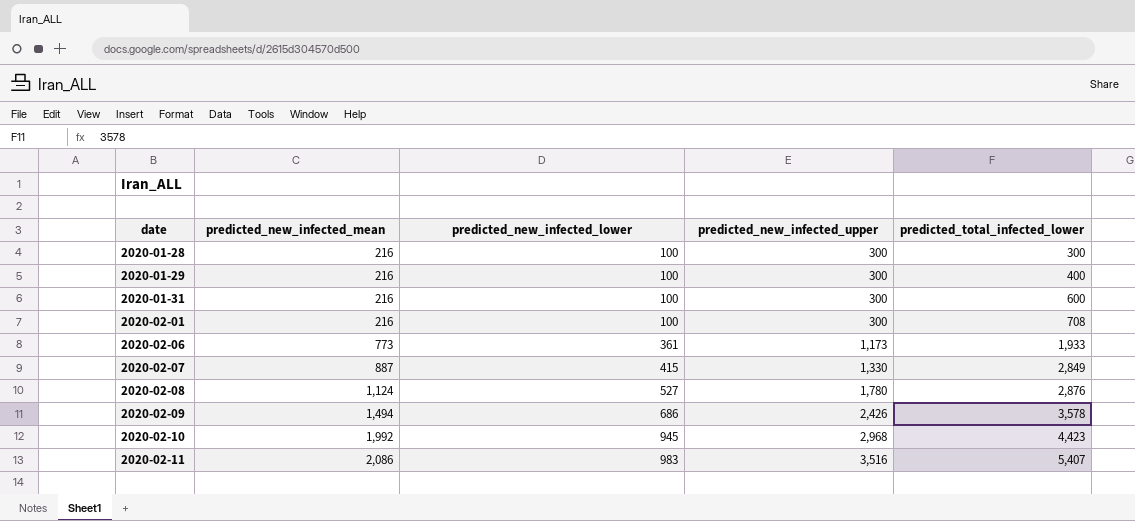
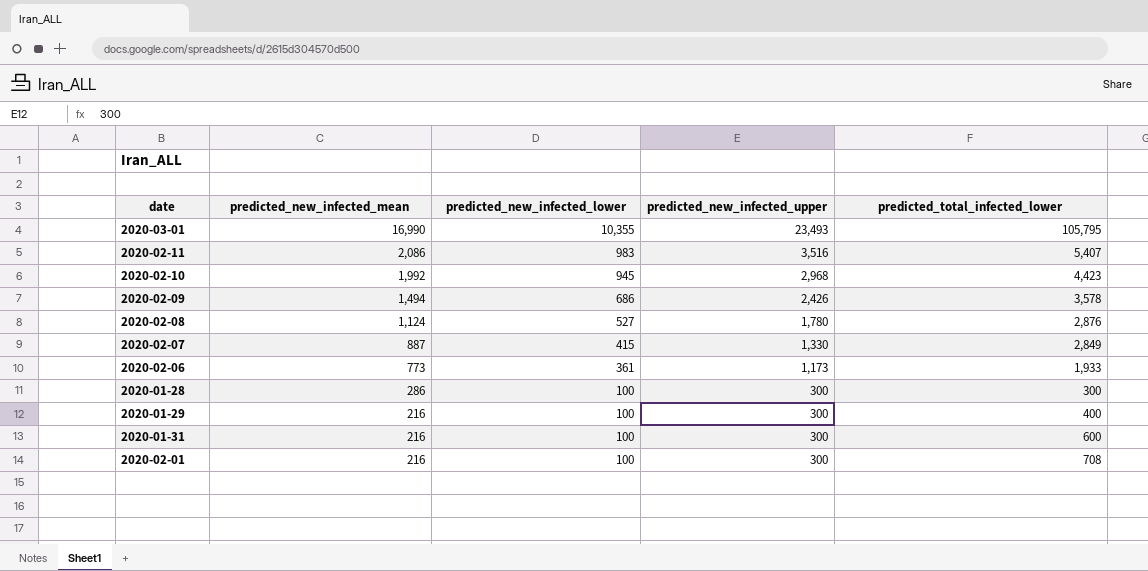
row order: date ascending -> predicted_new_infected_mean descending
row 2020-03-01: none -> 16,990 | 10,355 | 23,493 | 105,795
2020-01-28 | predicted_new_infected_mean: 216 -> 286

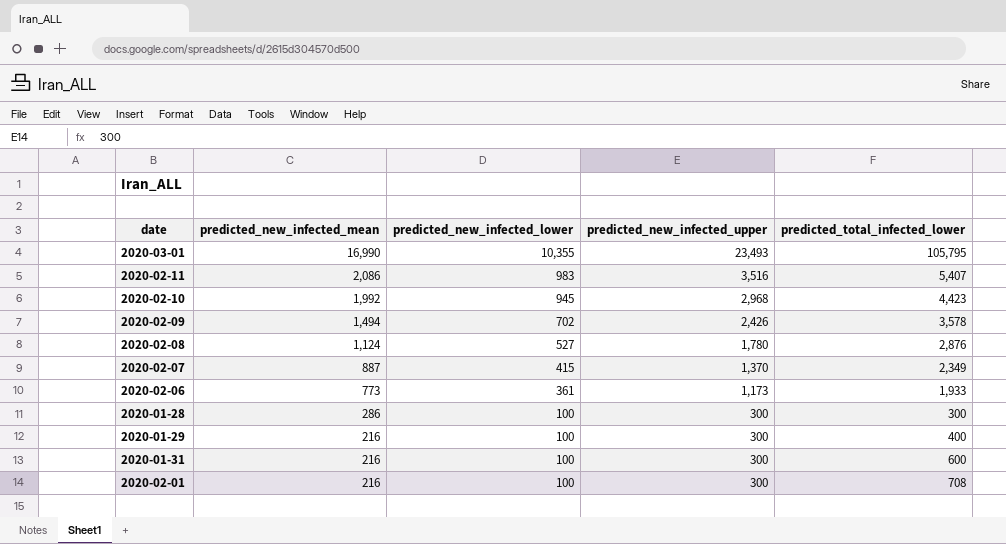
2020-02-09 | predicted_new_infected_lower: 686 -> 702
2020-02-07 | predicted_new_infected_upper: 1,330 -> 1,370
2020-02-07 | predicted_total_infected_lower: 2,849 -> 2,349

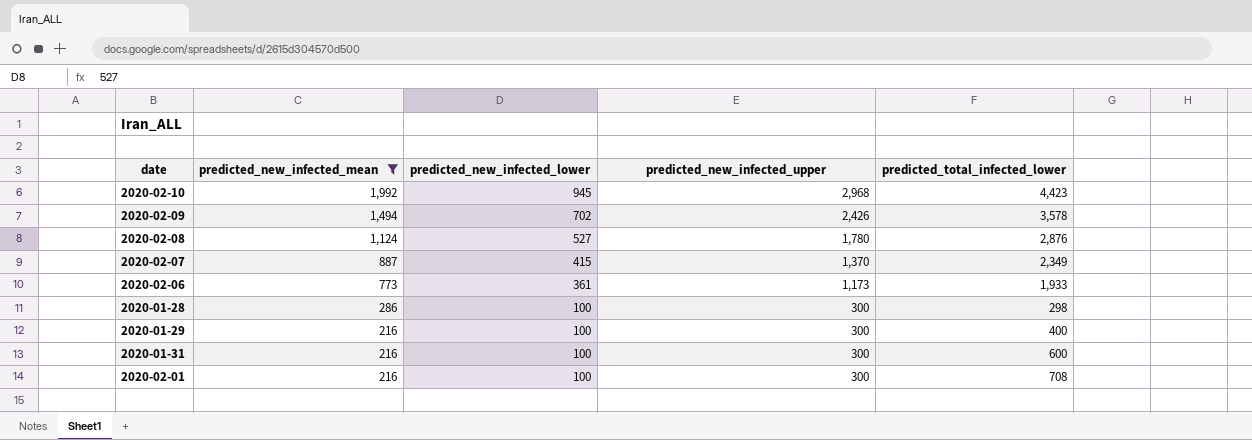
filter: none -> predicted_new_infected_mean <= 1,992
2020-01-28 | predicted_total_infected_lower: 300 -> 298

